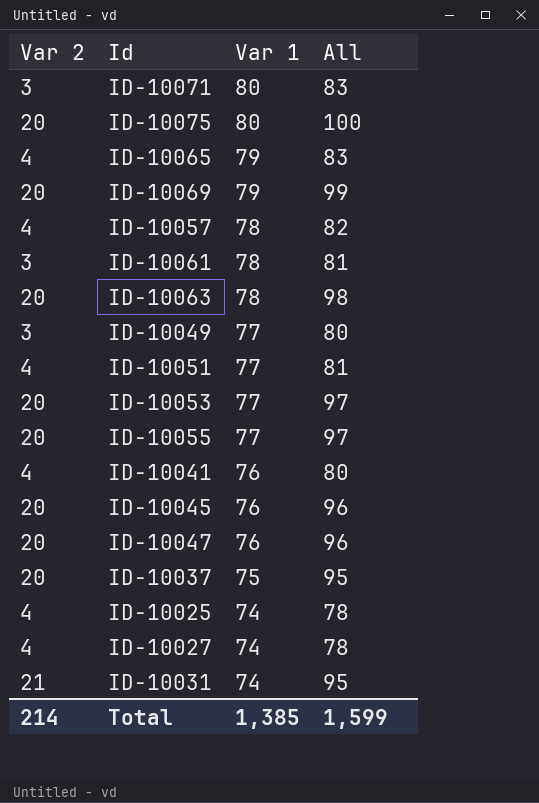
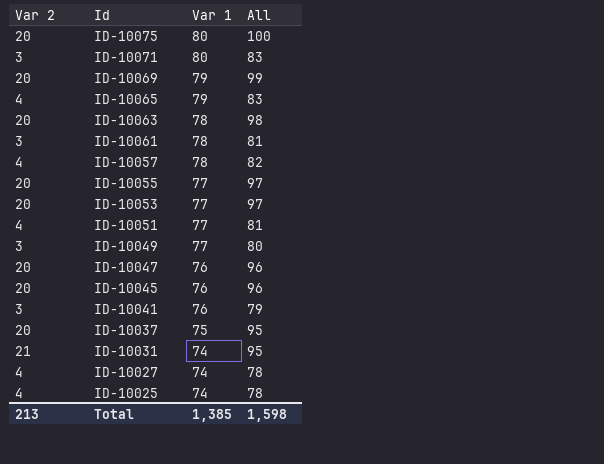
row order: Var 1 descending -> Id descending
ID-10041 | Var 2: 4 -> 3
ID-10041 | All: 80 -> 79
Total | Var 2: 214 -> 213
Total | All: 1,599 -> 1,598

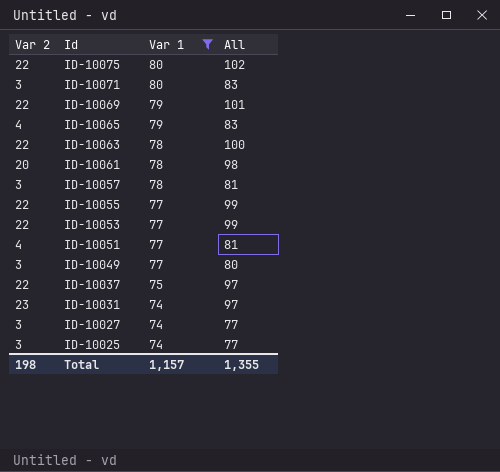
filter: none -> Var 1 != 76
ID-10075 | Var 2: 20 -> 22
ID-10075 | All: 100 -> 102
ID-10069 | Var 2: 20 -> 22
ID-10069 | All: 99 -> 101
ID-10063 | Var 2: 20 -> 22
ID-10063 | All: 98 -> 100
ID-10061 | Var 2: 3 -> 20
ID-10061 | All: 81 -> 98
ID-10057 | Var 2: 4 -> 3
ID-10057 | All: 82 -> 81
ID-10055 | Var 2: 20 -> 22
ID-10055 | All: 97 -> 99
ID-10053 | Var 2: 20 -> 22
ID-10053 | All: 97 -> 99
ID-10037 | Var 2: 20 -> 22
ID-10037 | All: 95 -> 97
ID-10031 | Var 2: 21 -> 23
ID-10031 | All: 95 -> 97
ID-10027 | Var 2: 4 -> 3
ID-10027 | All: 78 -> 77
ID-10025 | Var 2: 4 -> 3
ID-10025 | All: 78 -> 77
Total | Var 2: 213 -> 198
Total | Var 1: 1,385 -> 1,157
Total | All: 1,598 -> 1,355

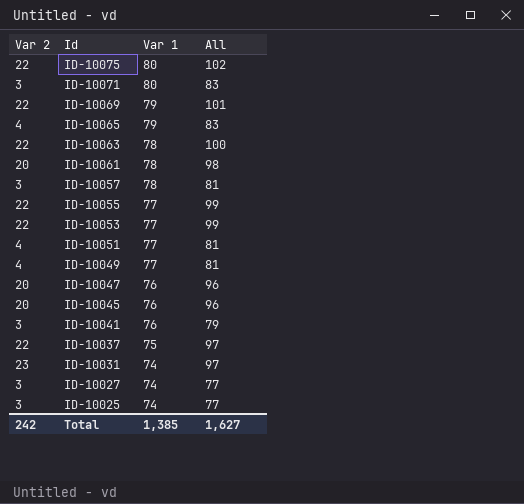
filter: Var 1 != 76 -> none
ID-10049 | Var 2: 3 -> 4
ID-10049 | All: 80 -> 81
Total | Var 2: 198 -> 242
Total | Var 1: 1,157 -> 1,385
Total | All: 1,355 -> 1,627

